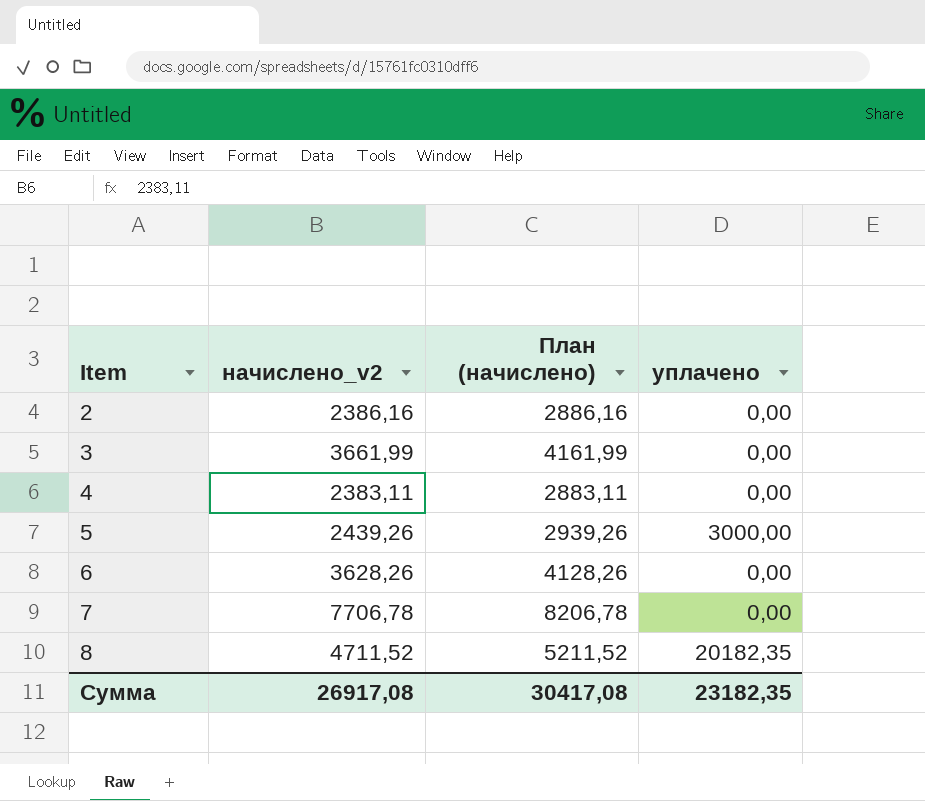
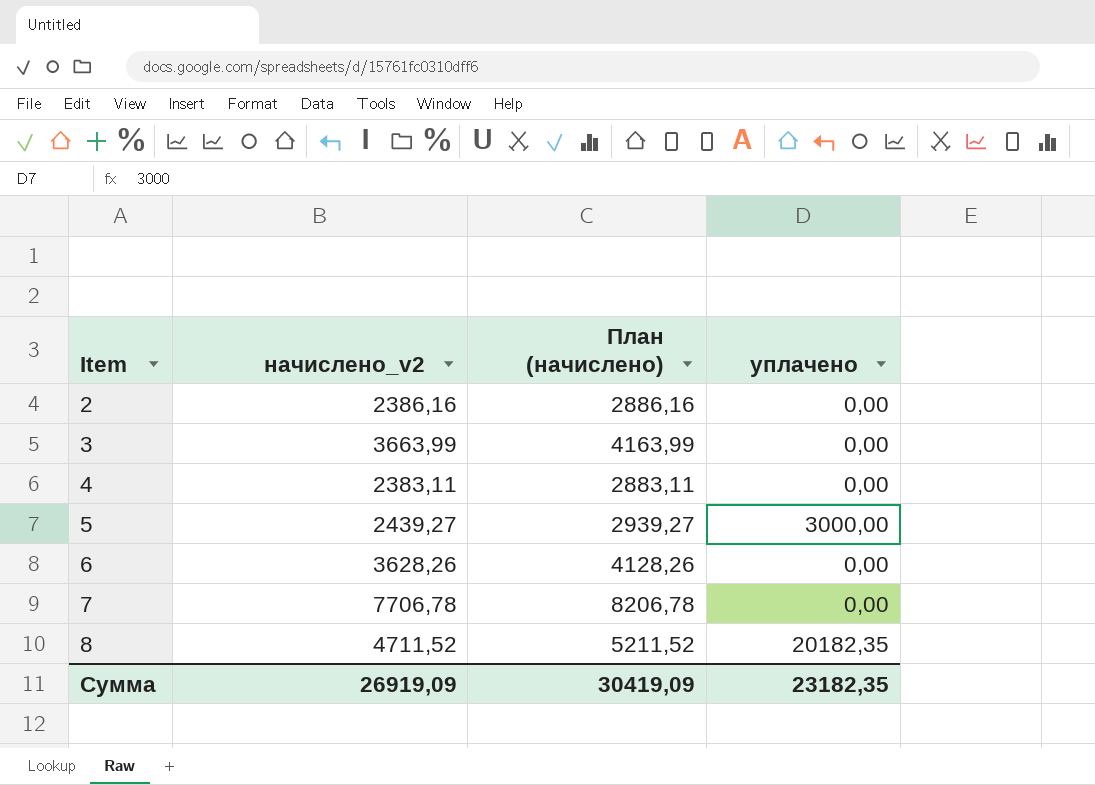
3 | начислено_v2: 3661,99 -> 3663,99
3 | План (начислено): 4161,99 -> 4163,99
5 | начислено_v2: 2439,26 -> 2439,27
5 | План (начислено): 2939,26 -> 2939,27
Сумма | начислено_v2: 26917,08 -> 26919,09
Сумма | План (начислено): 30417,08 -> 30419,09

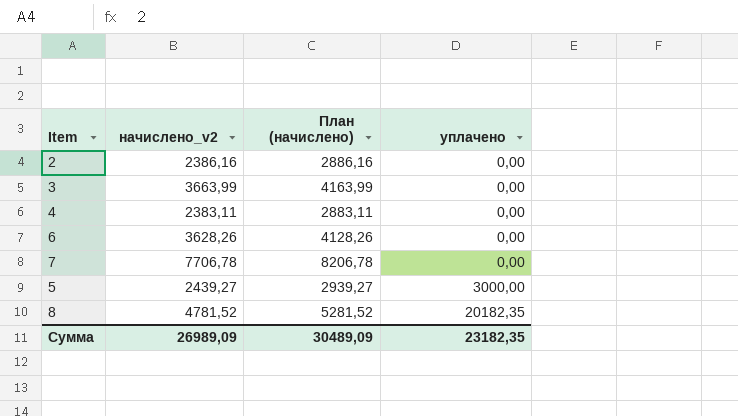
row order: Item ascending -> уплачено ascending
8 | начислено_v2: 4711,52 -> 4781,52
8 | План (начислено): 5211,52 -> 5281,52
Сумма | начислено_v2: 26919,09 -> 26989,09
Сумма | План (начислено): 30419,09 -> 30489,09

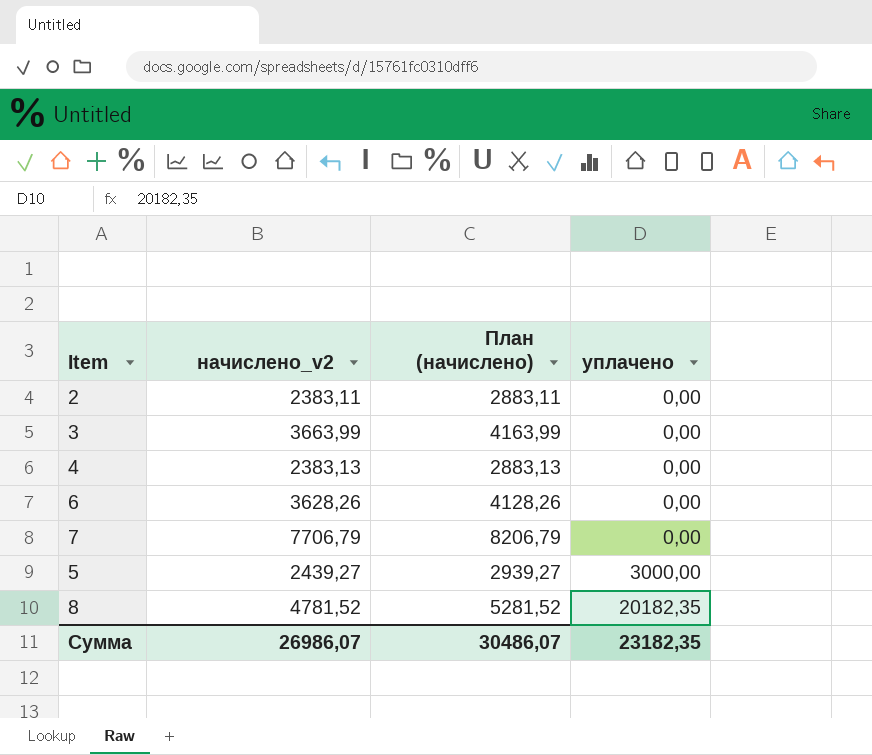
2 | начислено_v2: 2386,16 -> 2383,11
2 | План (начислено): 2886,16 -> 2883,11
4 | начислено_v2: 2383,11 -> 2383,13
4 | План (начислено): 2883,11 -> 2883,13
7 | начислено_v2: 7706,78 -> 7706,79
7 | План (начислено): 8206,78 -> 8206,79
Сумма | начислено_v2: 26989,09 -> 26986,07
Сумма | План (начислено): 30489,09 -> 30486,07

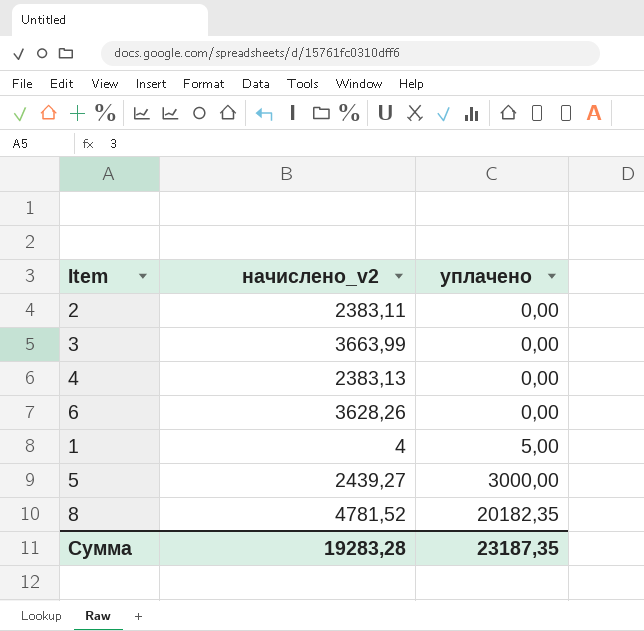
column План (начислено) | formula: [начислено_v2] + 500 -> none
row 7: 7706,79 | 8206,79 | 0,00 -> none
row 1: none -> 4 | 5,00
Сумма | начислено_v2: 26986,07 -> 19283,28
Сумма | уплачено: 23182,35 -> 23187,35

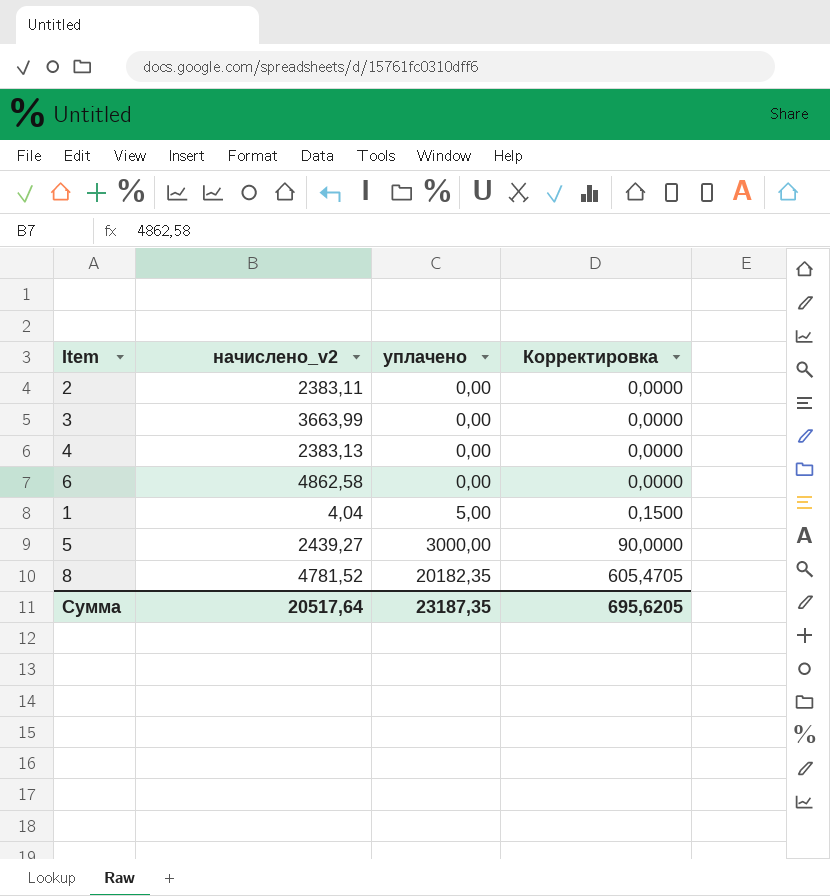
column Корректировка | formula: none -> [уплачено] * 0,03
6 | начислено_v2: 3628,26 -> 4862,58
1 | начислено_v2: 4 -> 4,04
Сумма | начислено_v2: 19283,28 -> 20517,64

